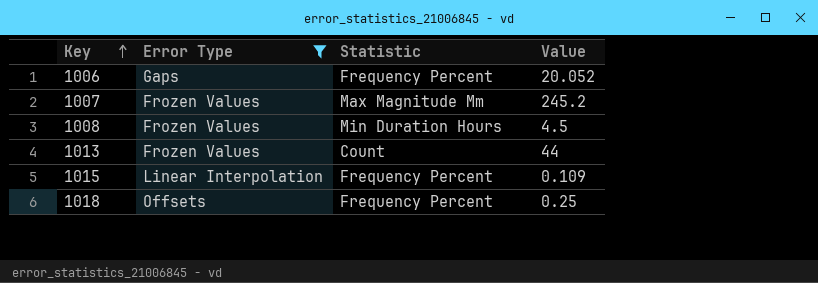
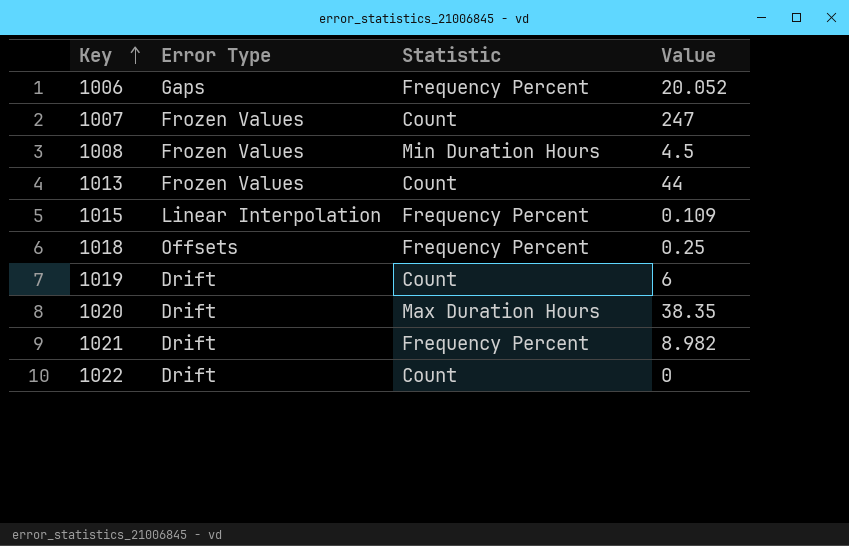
filter: Error Type != Drift -> none
1007 | Statistic: Max Magnitude Mm -> Count
1007 | Value: 245.2 -> 247

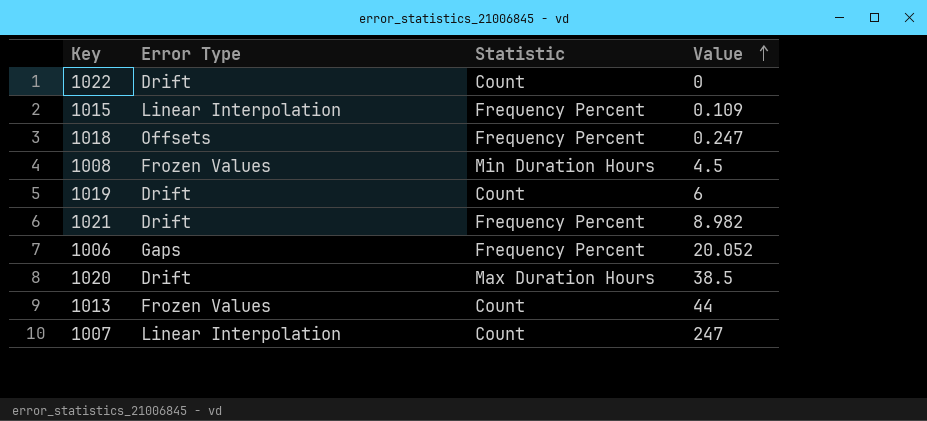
row order: Key ascending -> Value ascending
1018 | Value: 0.25 -> 0.247
1020 | Value: 38.35 -> 38.5
1007 | Error Type: Frozen Values -> Linear Interpolation

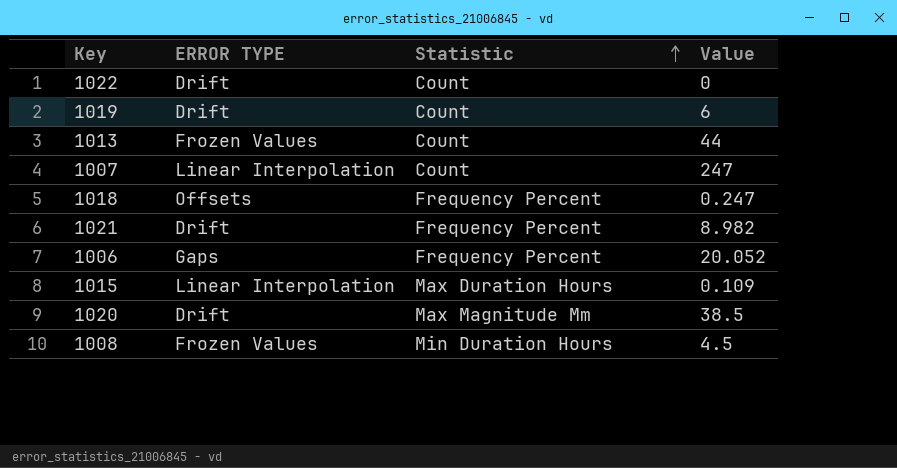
row order: Value ascending -> Statistic ascending
column name: Error Type -> ERROR TYPE
1015 | Statistic: Frequency Percent -> Max Duration Hours
1020 | Statistic: Max Duration Hours -> Max Magnitude Mm

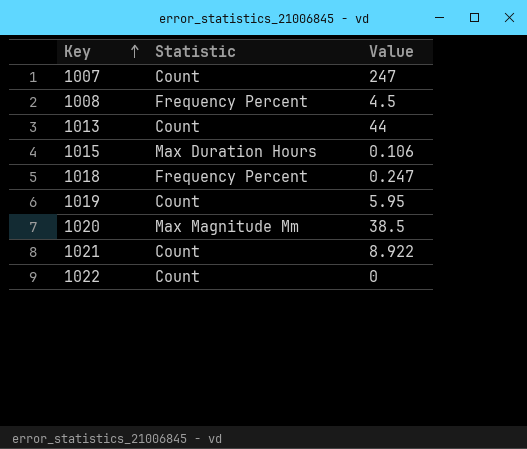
row order: Statistic ascending -> Key ascending
column ERROR TYPE | position: 2 -> none
row 1006: Gaps | Frequency Percent | 20.052 -> none
1008 | Statistic: Min Duration Hours -> Frequency Percent
1015 | Value: 0.109 -> 0.106
1019 | Value: 6 -> 5.95
1021 | Statistic: Frequency Percent -> Count
1021 | Value: 8.982 -> 8.922

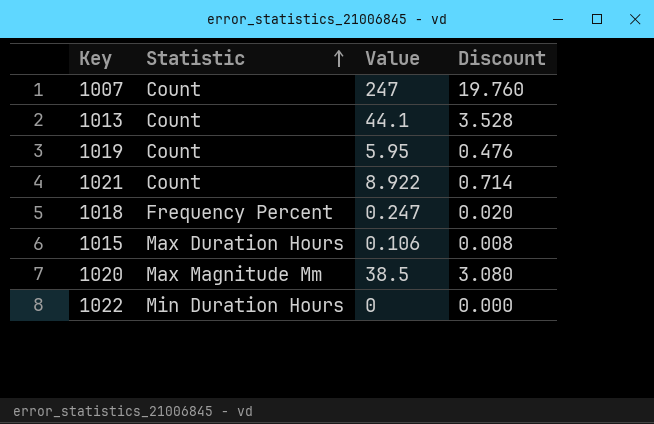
row order: Key ascending -> Statistic ascending
column Discount | formula: none -> [Value] * 0.08
row 1008: Frequency Percent | 4.5 -> none
1013 | Value: 44 -> 44.1
1022 | Statistic: Count -> Min Duration Hours

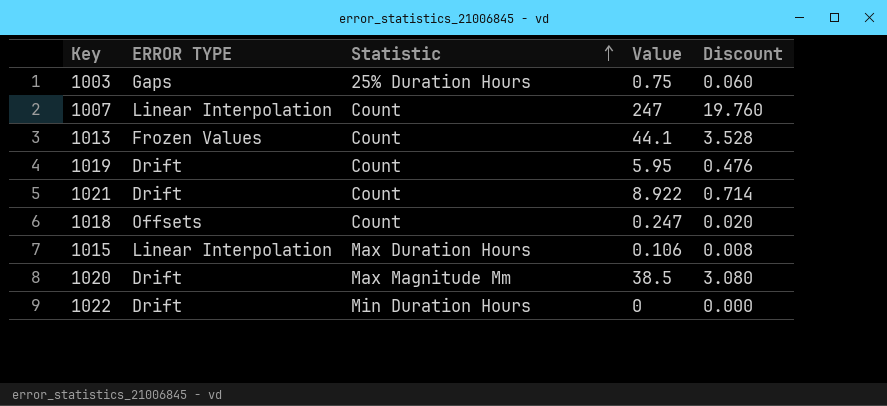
column ERROR TYPE | position: none -> 2
row 1003: none -> Gaps | 25% Duration Hours | 0.75 | 0.060
1018 | Statistic: Frequency Percent -> Count

